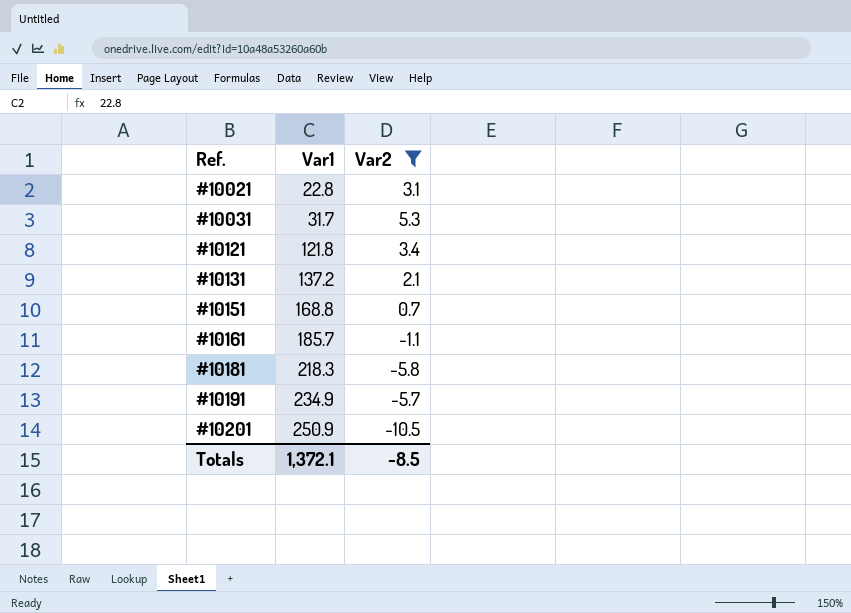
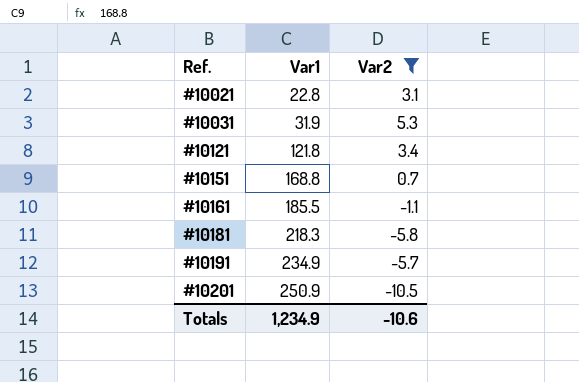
row #10131: 137.2 | 2.1 -> none
#10031 | Var1: 31.7 -> 31.9
#10161 | Var1: 185.7 -> 185.5
Totals | Var1: 1,372.1 -> 1,234.9
Totals | Var2: -8.5 -> -10.6

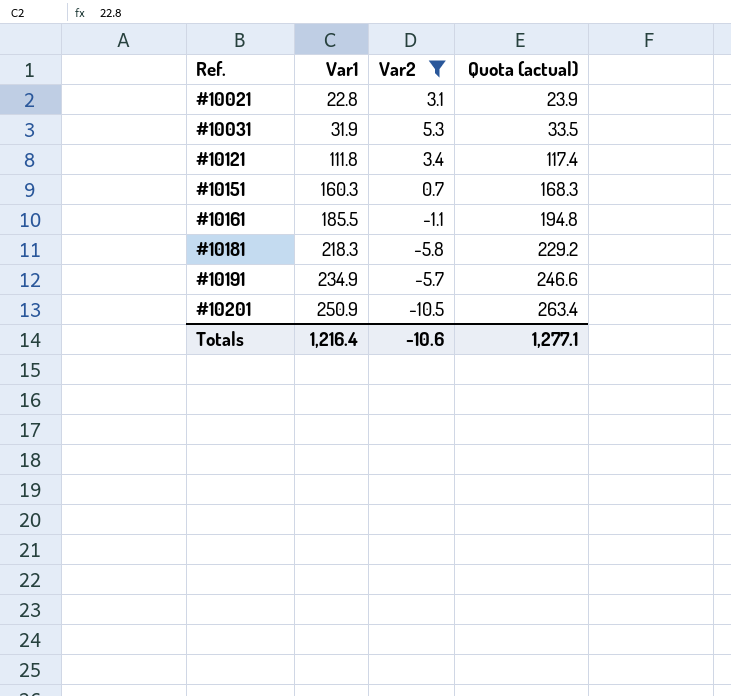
column Quota (actual) | formula: none -> [Var1] * 1.05
#10121 | Var1: 121.8 -> 111.8
#10151 | Var1: 168.8 -> 160.3
Totals | Var1: 1,234.9 -> 1,216.4

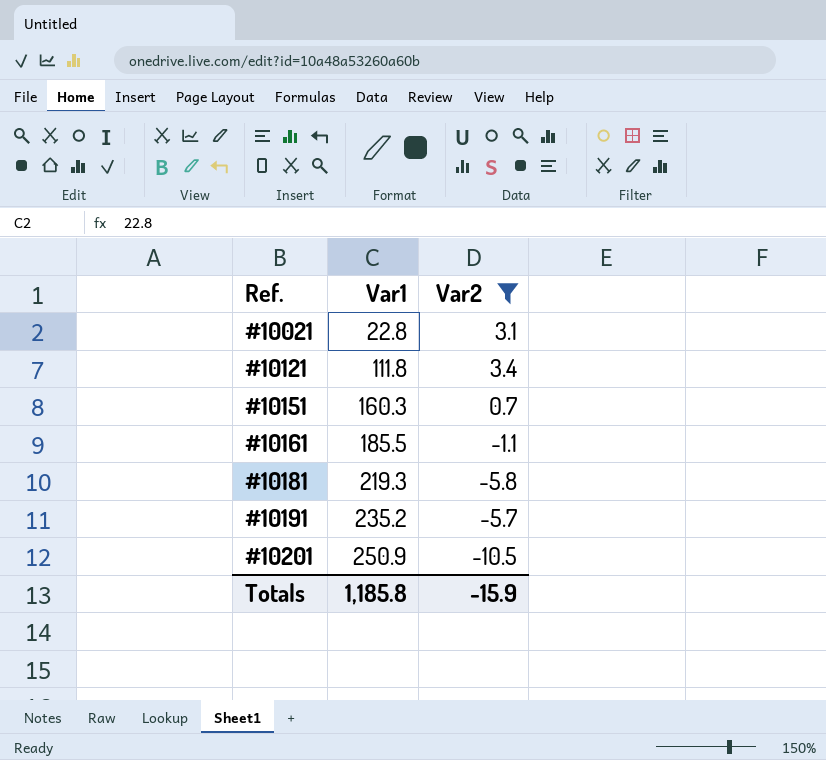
column Quota (actual) | formula: [Var1] * 1.05 -> none
row #10031: 31.9 | 5.3 | 33.5 -> none
#10181 | Var1: 218.3 -> 219.3
#10191 | Var1: 234.9 -> 235.2
Totals | Var1: 1,216.4 -> 1,185.8
Totals | Var2: -10.6 -> -15.9

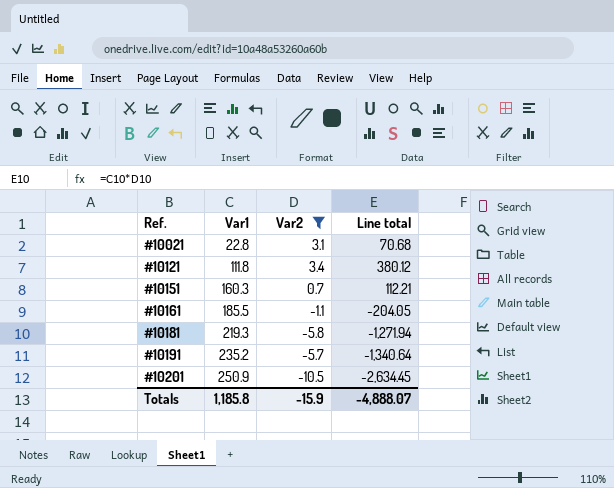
column Line total | formula: none -> [Var1] * [Var2]

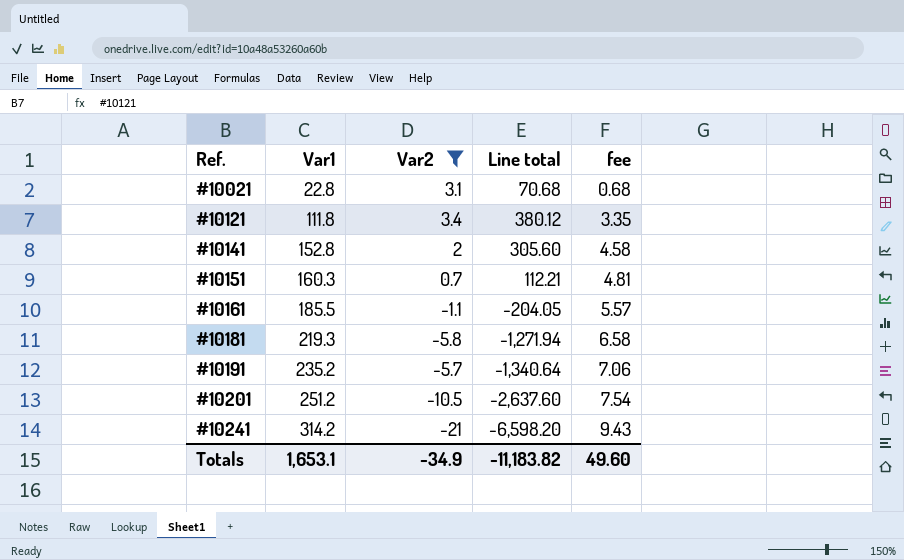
column fee | formula: none -> [Var1] * 0.03
row #10141: none -> 152.8 | 2 | 305.60 | 4.58
#10201 | Var1: 250.9 -> 251.2
#10201 | Line total: -2,634.45 -> -2,637.60
row #10241: none -> 314.2 | -21 | -6,598.20 | 9.43
Totals | Var1: 1,185.8 -> 1,653.1
Totals | Var2: -15.9 -> -34.9
Totals | Line total: -4,888.07 -> -11,183.82

